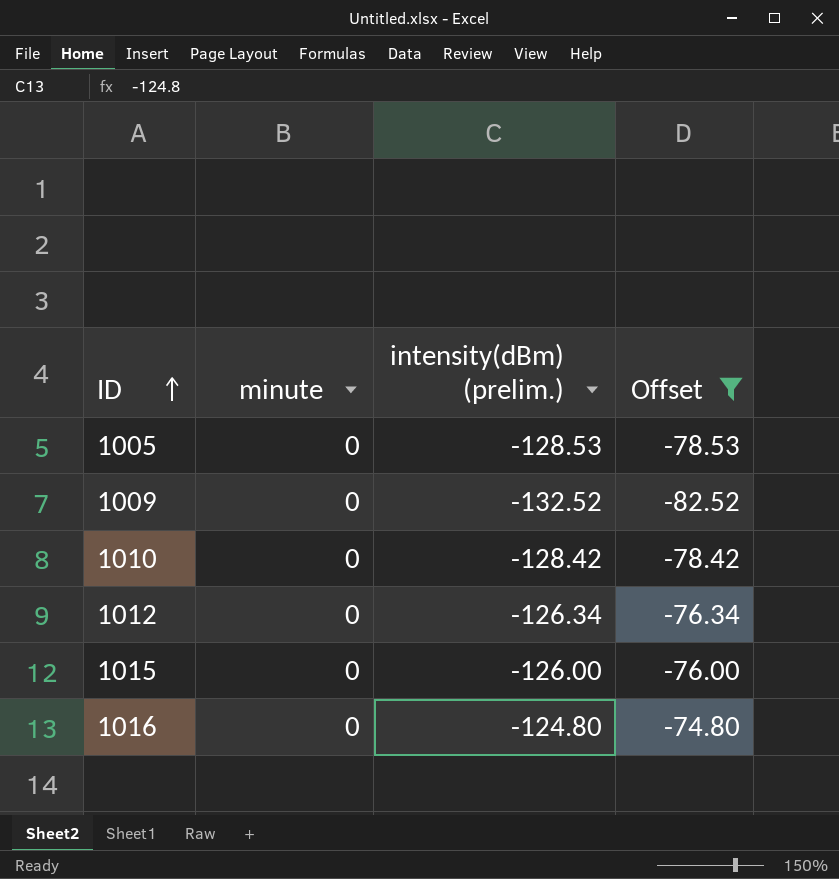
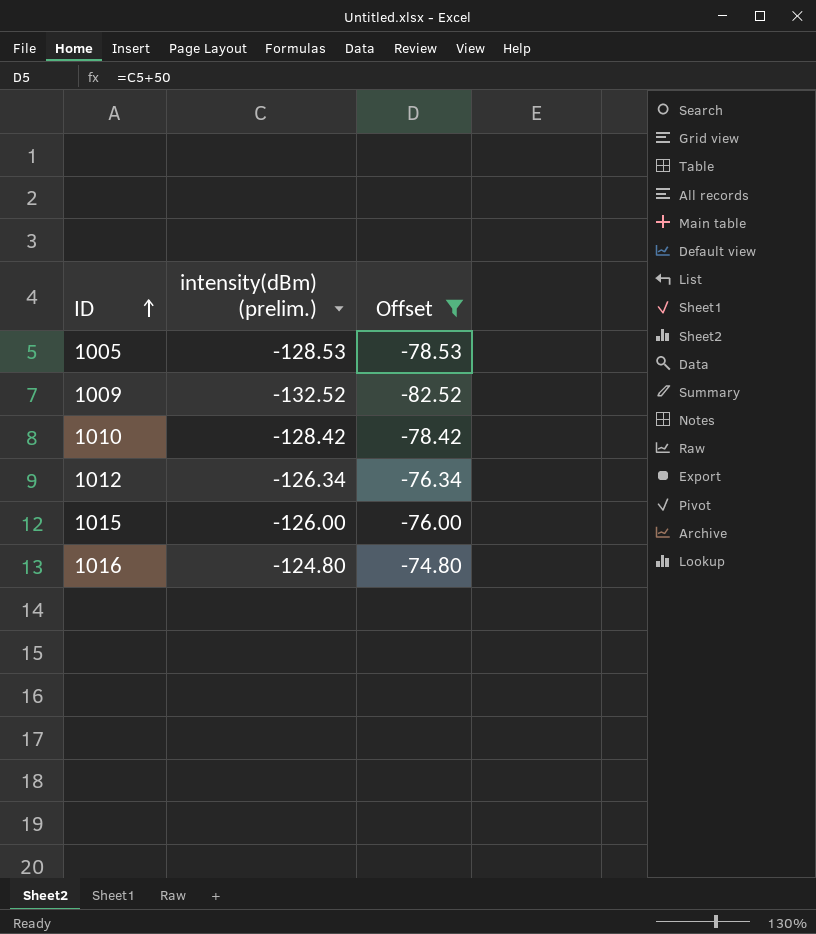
column minute | position: 2 -> none

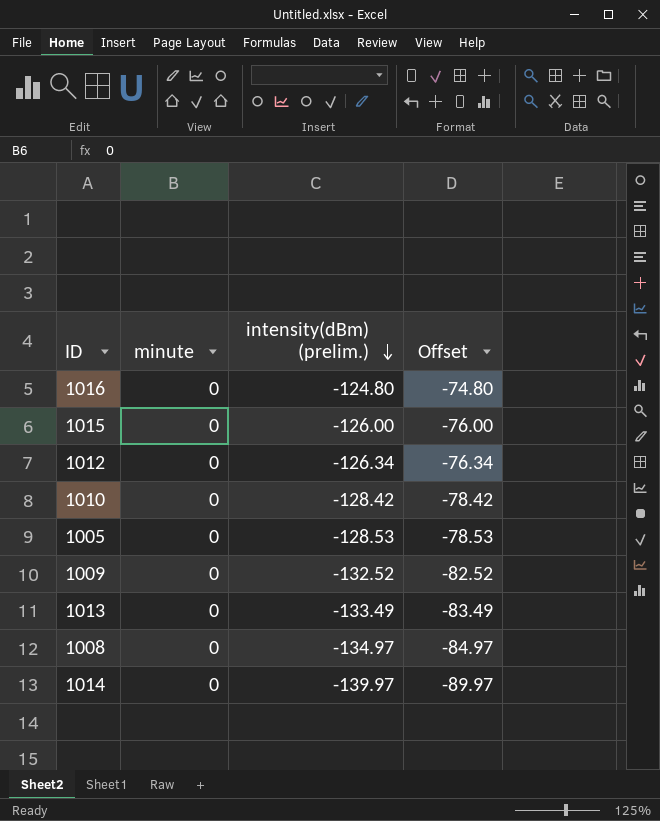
filter: Offset >= -82.52 -> none
row order: ID ascending -> intensity(dBm) (prelim.) descending
column minute | position: none -> 2

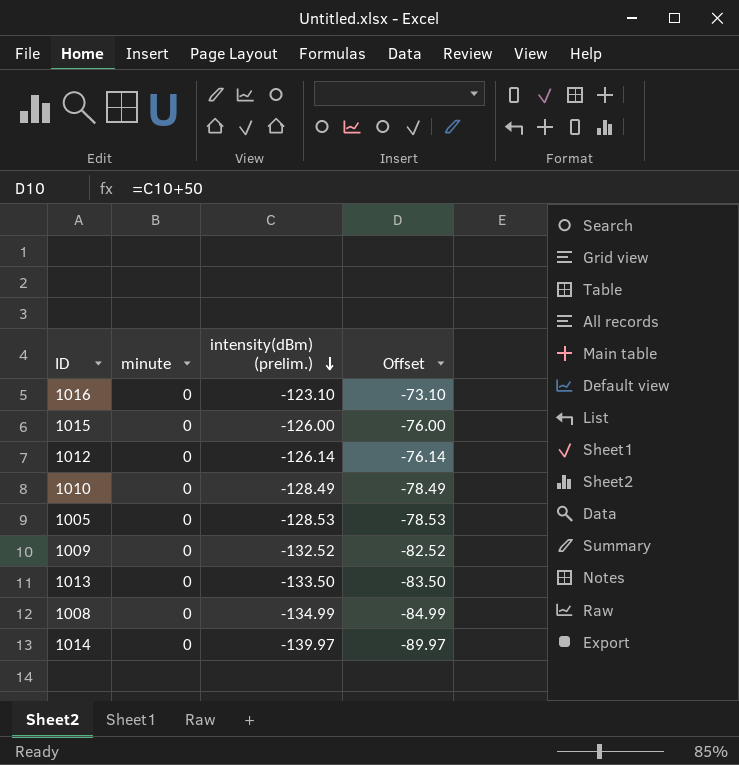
1016 | intensity(dBm) (prelim.): -124.80 -> -123.10
1016 | Offset: -74.80 -> -73.10
1012 | intensity(dBm) (prelim.): -126.34 -> -126.14
1012 | Offset: -76.34 -> -76.14
1010 | intensity(dBm) (prelim.): -128.42 -> -128.49
1010 | Offset: -78.42 -> -78.49
1013 | intensity(dBm) (prelim.): -133.49 -> -133.50
1013 | Offset: -83.49 -> -83.50
1008 | intensity(dBm) (prelim.): -134.97 -> -134.99
1008 | Offset: -84.97 -> -84.99

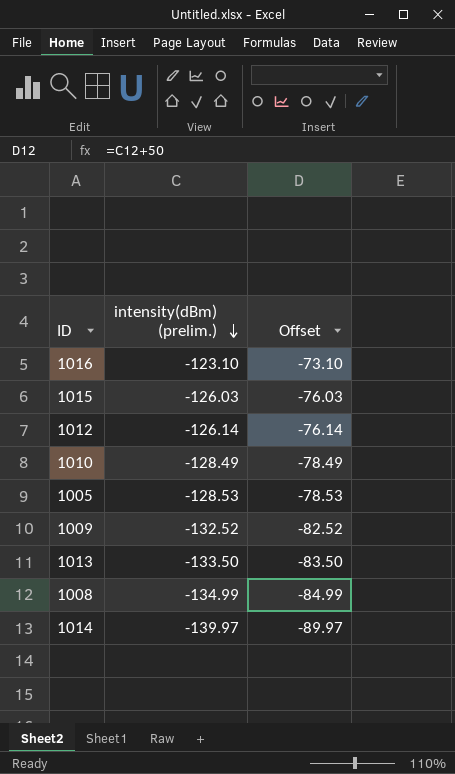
column minute | position: 2 -> none
1015 | intensity(dBm) (prelim.): -126.00 -> -126.03
1015 | Offset: -76.00 -> -76.03

